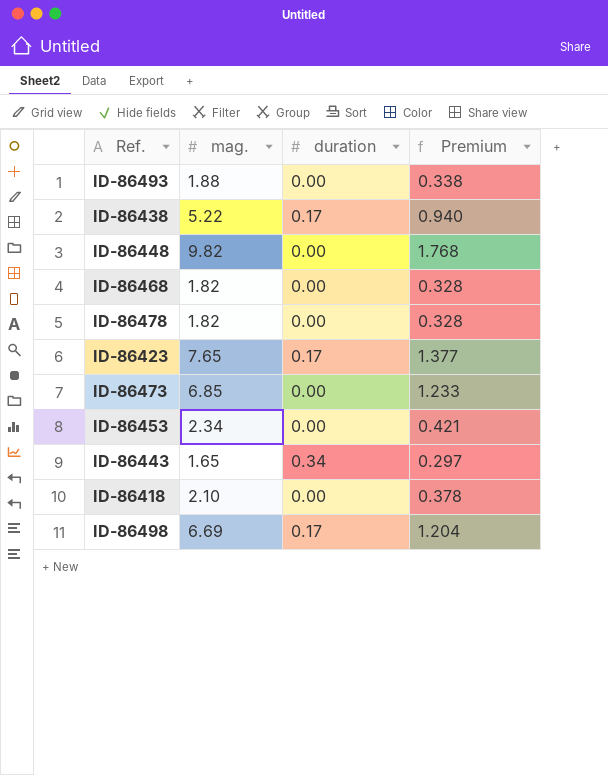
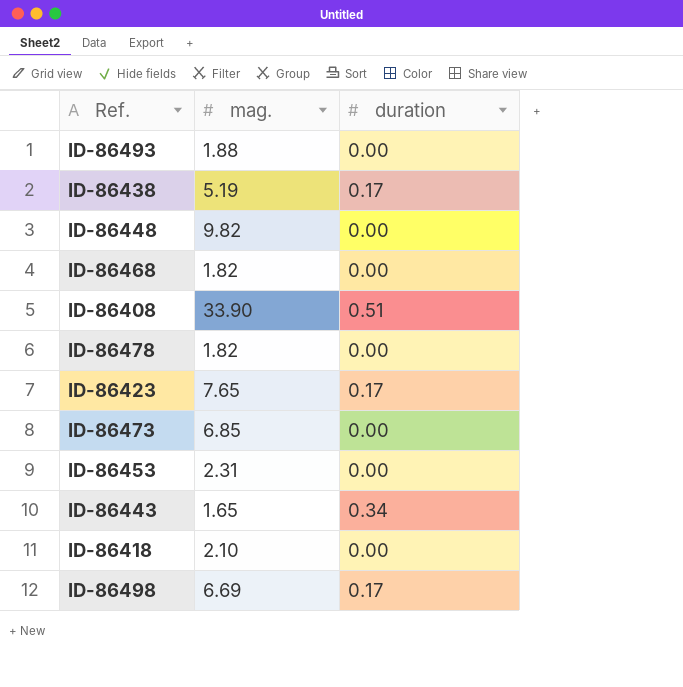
column Premium | formula: [mag.] * 0.18 -> none
ID-86438 | mag.: 5.22 -> 5.19
row ID-86408: none -> 33.90 | 0.51
ID-86453 | mag.: 2.34 -> 2.31

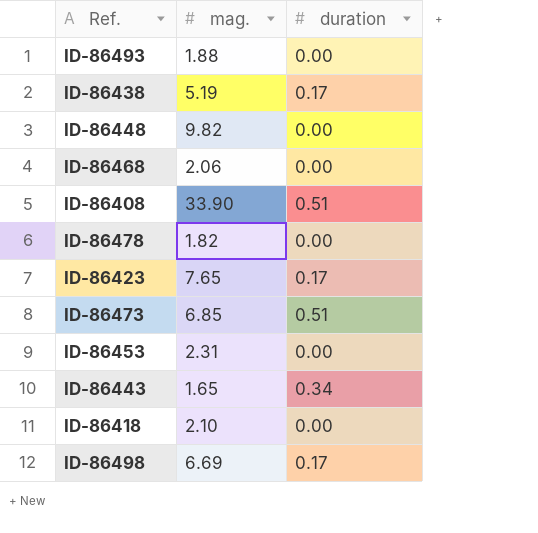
ID-86468 | mag.: 1.82 -> 2.06
ID-86473 | duration: 0.00 -> 0.51

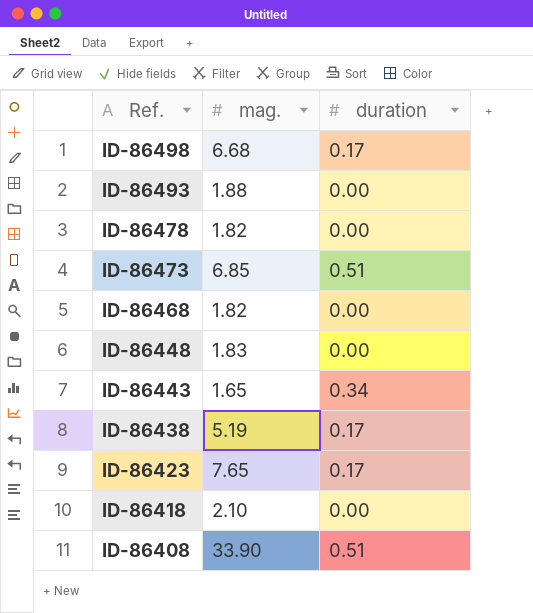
row order: none -> Ref. descending
row ID-86453: 2.31 | 0.00 -> none
ID-86498 | mag.: 6.69 -> 6.68
ID-86468 | mag.: 2.06 -> 1.82
ID-86448 | mag.: 9.82 -> 1.83

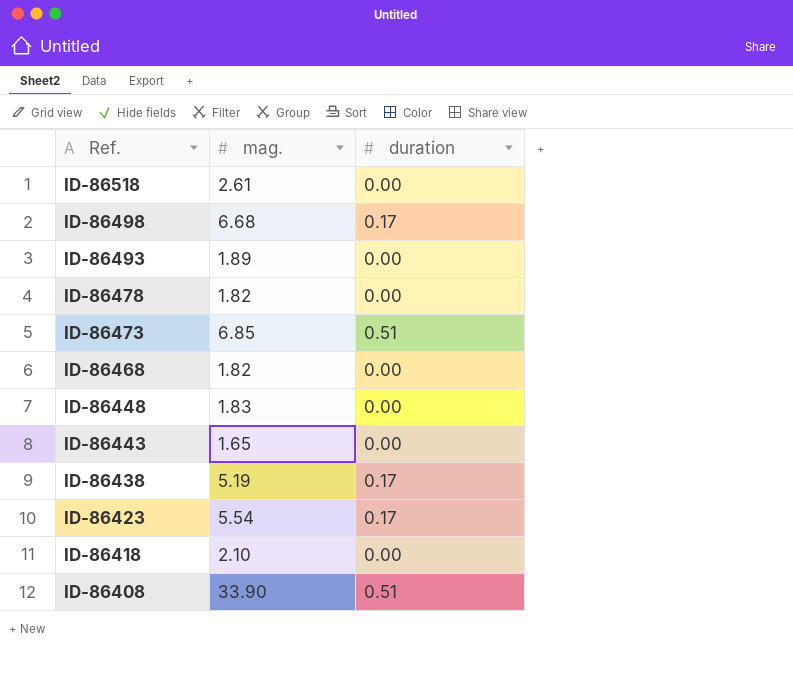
row ID-86518: none -> 2.61 | 0.00
ID-86493 | mag.: 1.88 -> 1.89
ID-86443 | duration: 0.34 -> 0.00
ID-86423 | mag.: 7.65 -> 5.54

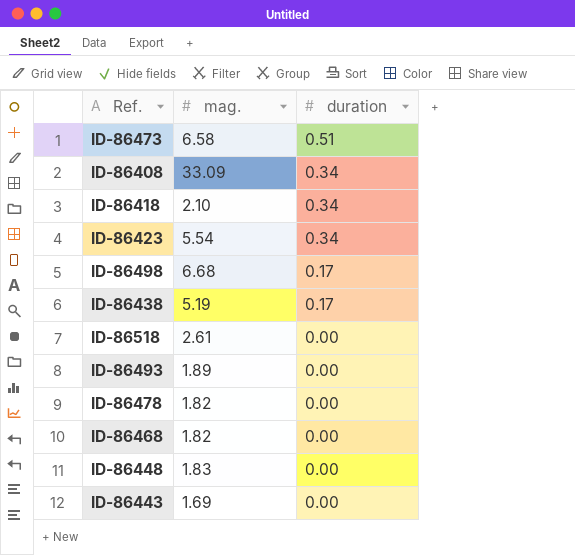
row order: Ref. descending -> duration descending
ID-86473 | mag.: 6.85 -> 6.58
ID-86408 | mag.: 33.90 -> 33.09
ID-86408 | duration: 0.51 -> 0.34
ID-86418 | duration: 0.00 -> 0.34
ID-86423 | duration: 0.17 -> 0.34
ID-86443 | mag.: 1.65 -> 1.69

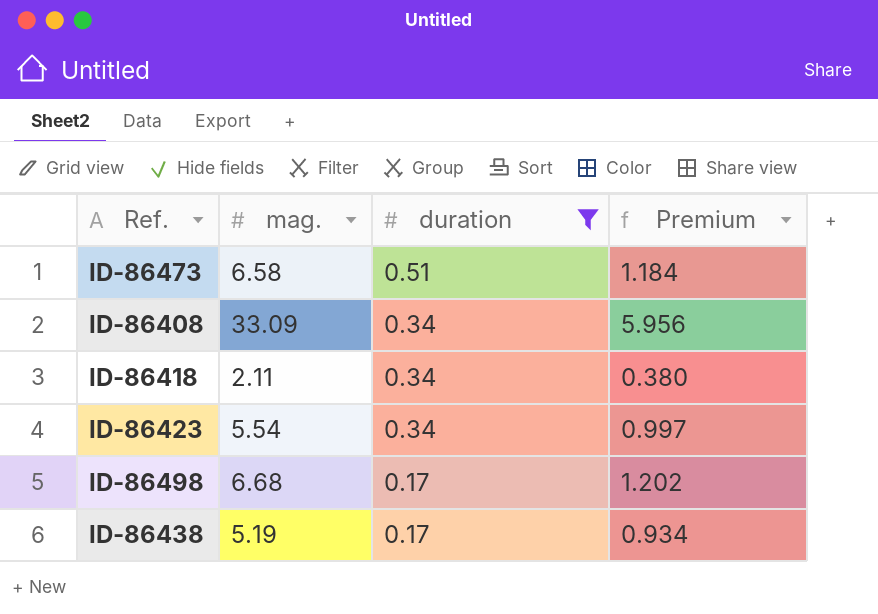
filter: none -> duration != 0.00
column Premium | formula: none -> [mag.] * 0.18
ID-86418 | mag.: 2.10 -> 2.11

